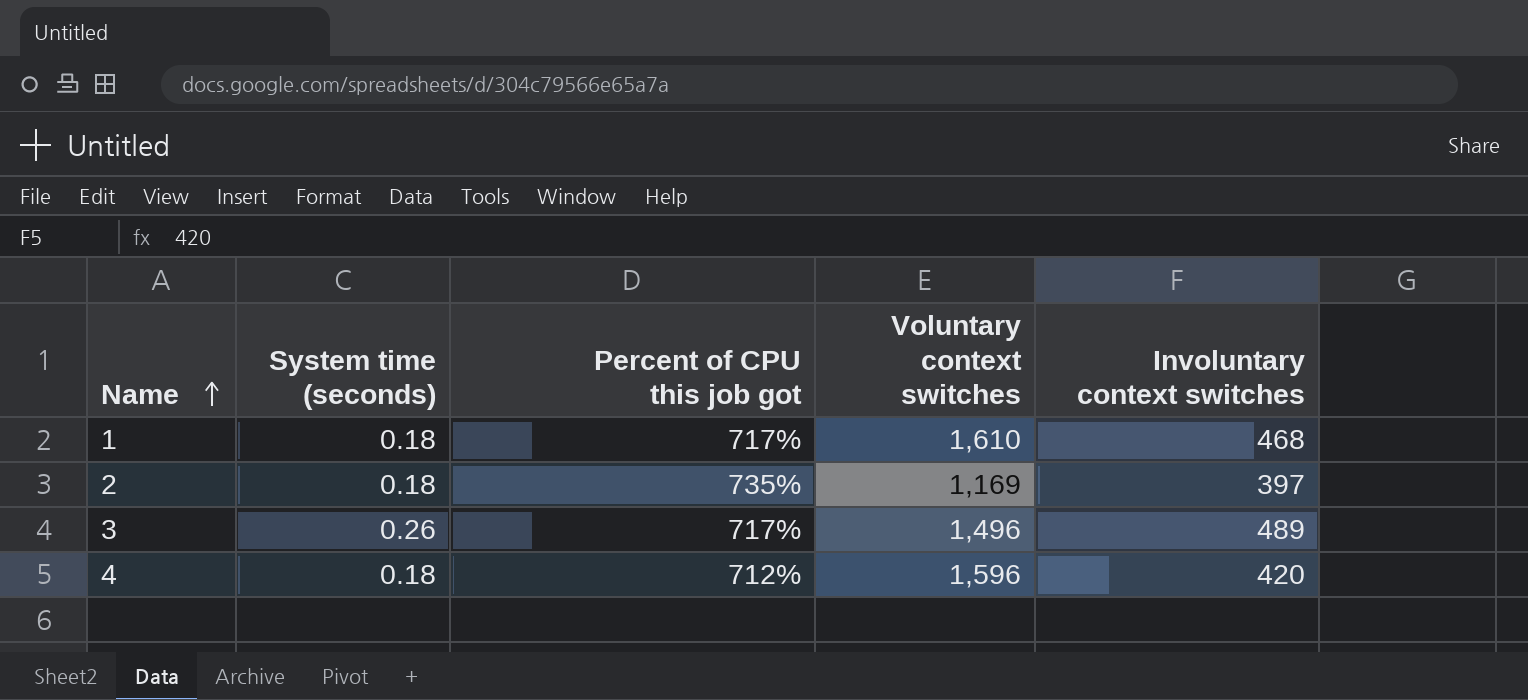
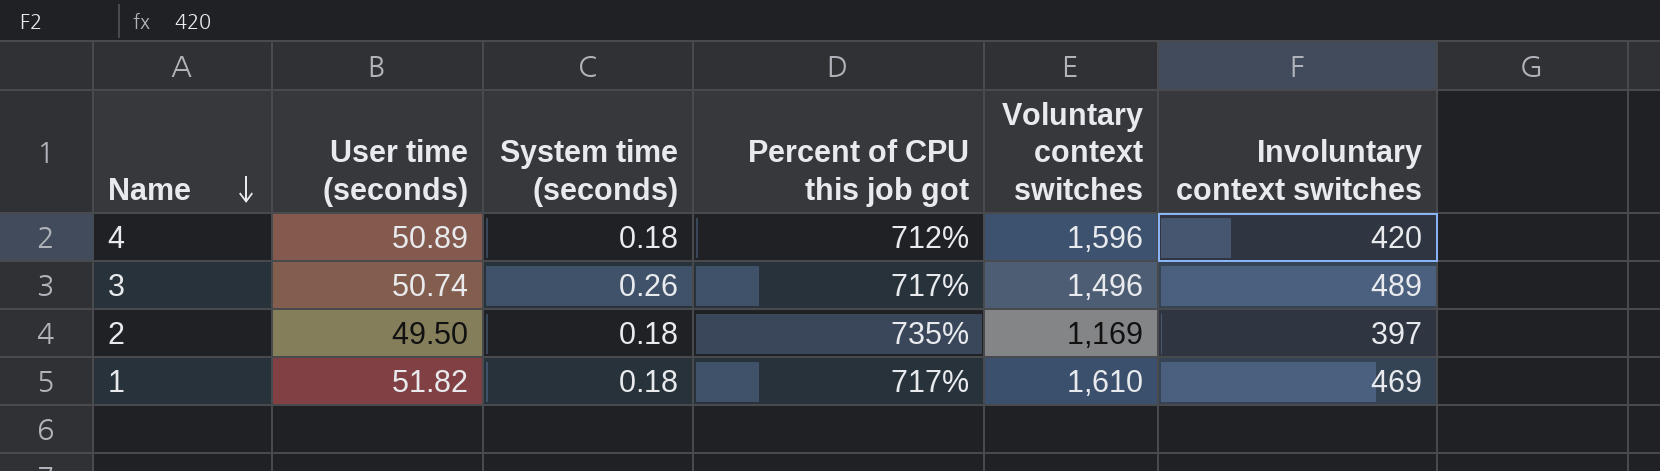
row order: Name ascending -> Name descending
column User time (seconds) | position: none -> 2
1 | Involuntary context switches: 468 -> 469

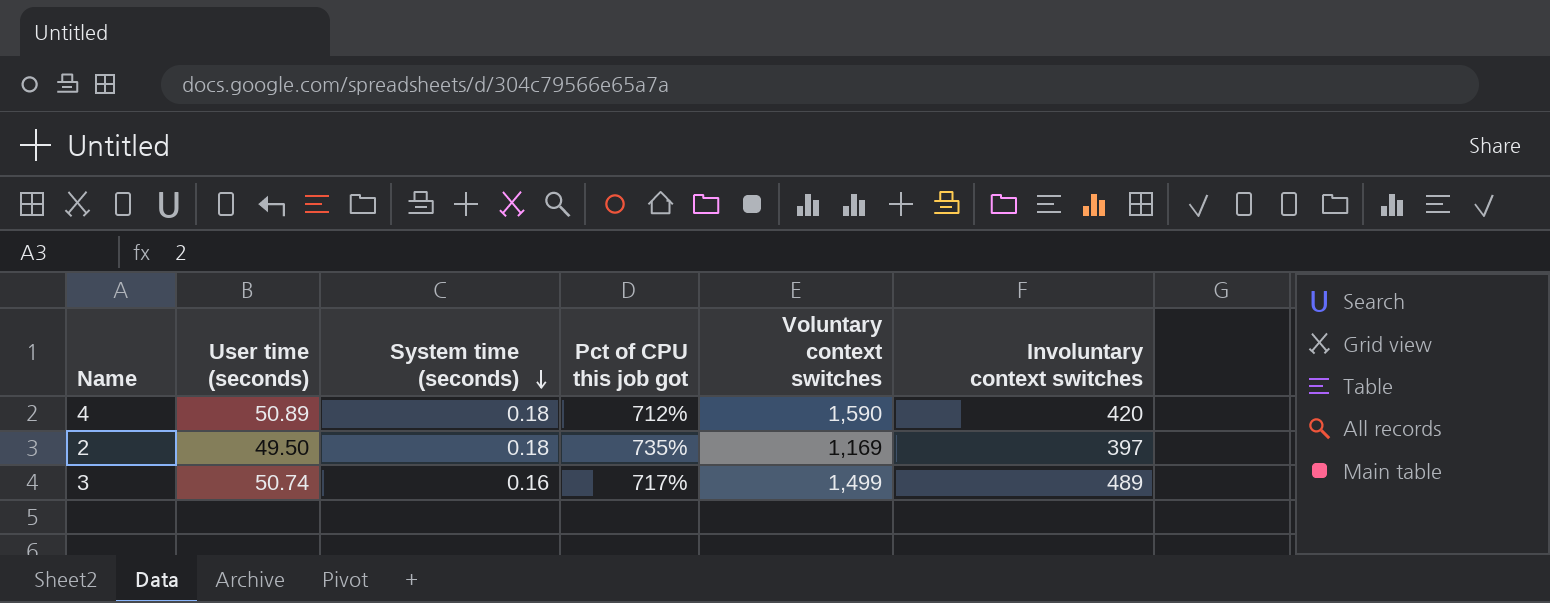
row order: Name descending -> System time (seconds) descending
column name: Percent of CPU this job got -> Pct of CPU this job got
row 1: 51.82 | 0.18 | 717% | 1,610 | 469 -> none
4 | Voluntary context switches: 1,596 -> 1,590
3 | System time (seconds): 0.26 -> 0.16
3 | Voluntary context switches: 1,496 -> 1,499

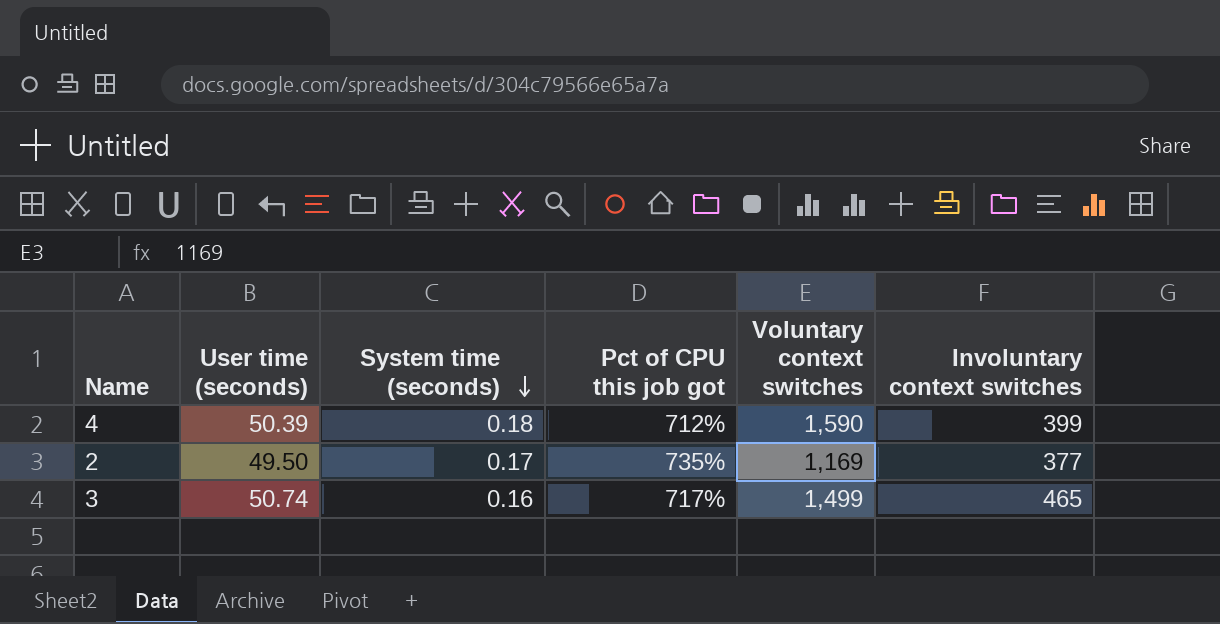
4 | User time (seconds): 50.89 -> 50.39
4 | Involuntary context switches: 420 -> 399
2 | System time (seconds): 0.18 -> 0.17
2 | Involuntary context switches: 397 -> 377
3 | Involuntary context switches: 489 -> 465

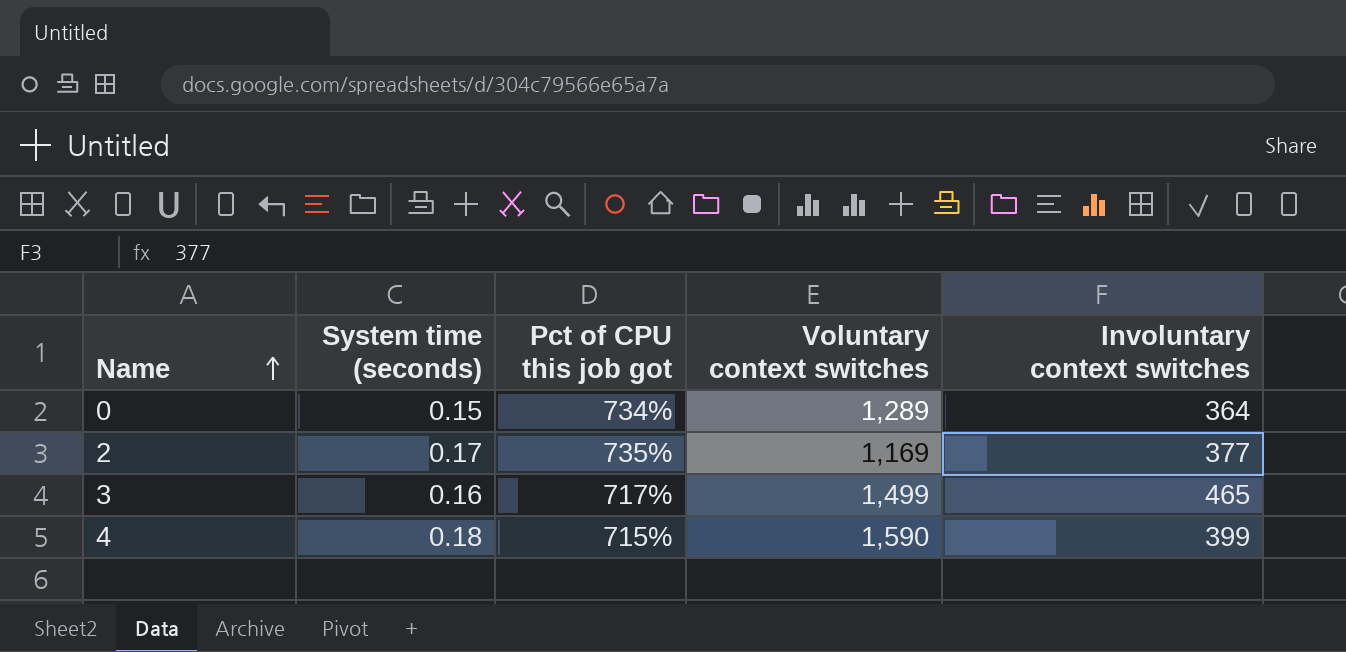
row order: System time (seconds) descending -> Name ascending
column User time (seconds) | position: 2 -> none
row 0: none -> 0.15 | 734% | 1,289 | 364
4 | Pct of CPU this job got: 712% -> 715%

